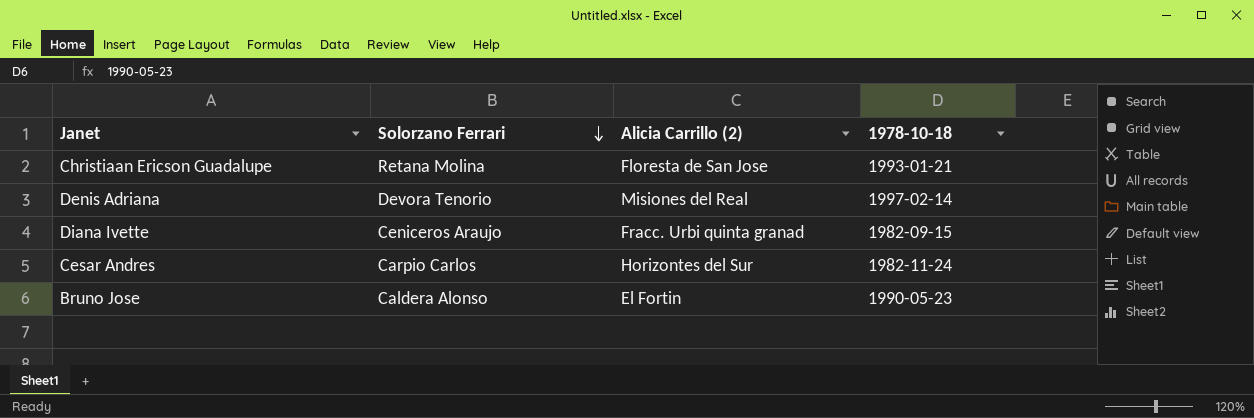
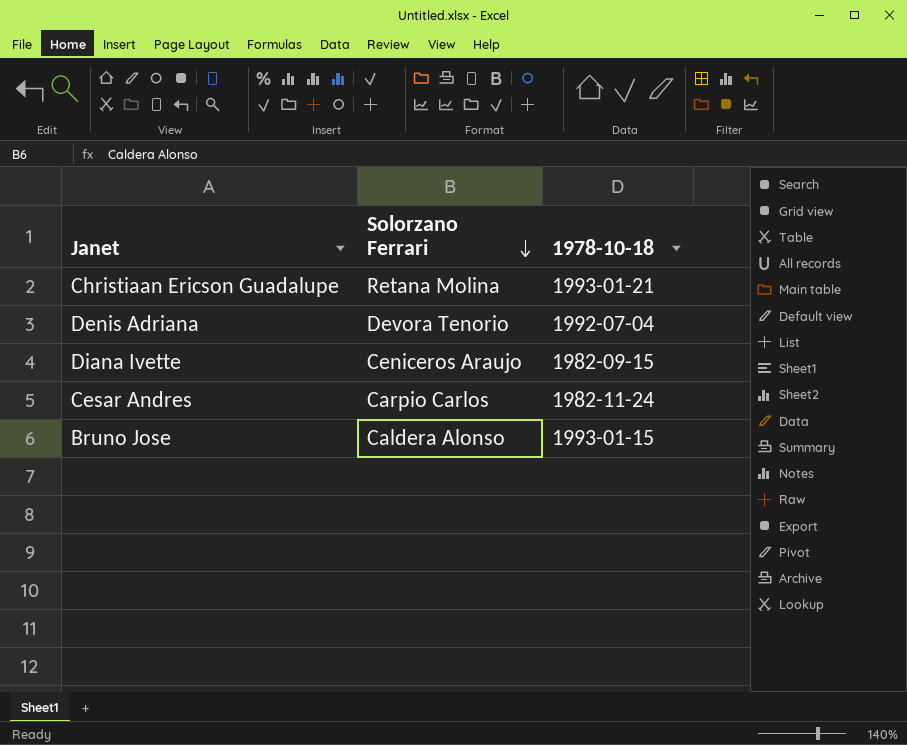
column Alicia Carrillo (2) | position: 3 -> none
Denis Adriana | 1978-10-18: 1997-02-14 -> 1992-07-04
Bruno Jose | 1978-10-18: 1990-05-23 -> 1993-01-15

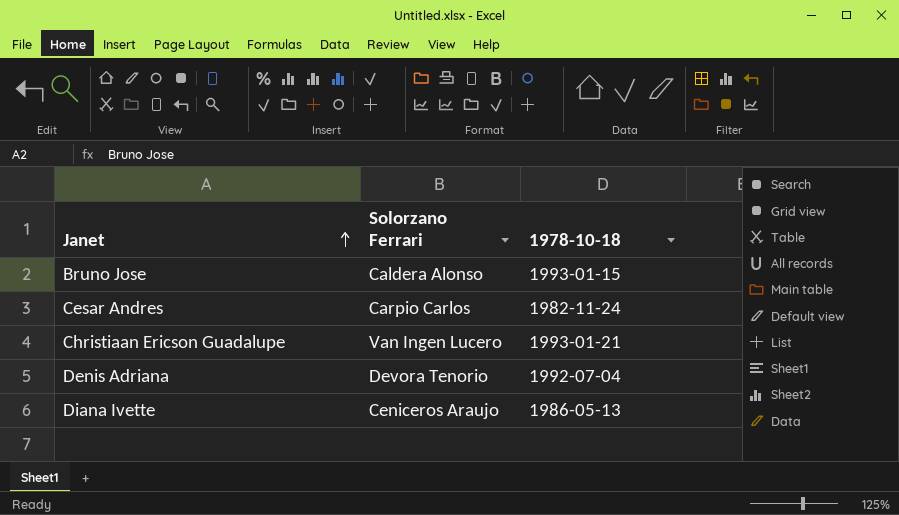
row order: Solorzano Ferrari descending -> Janet ascending
Christiaan Ericson Guadalupe | Solorzano Ferrari: Retana Molina -> Van Ingen Lucero
Diana Ivette | 1978-10-18: 1982-09-15 -> 1986-05-13

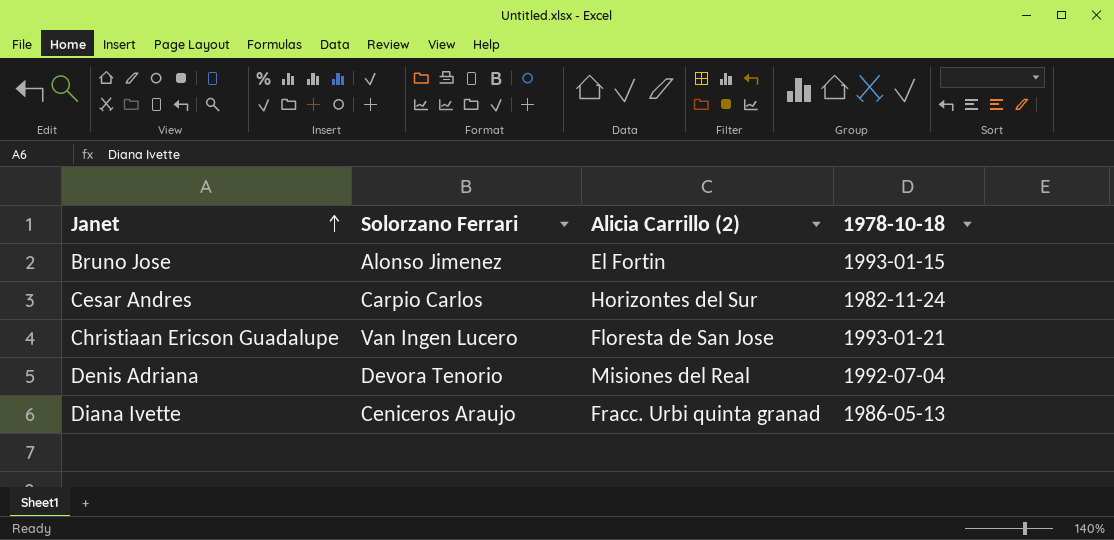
column Alicia Carrillo (2) | position: none -> 3
Bruno Jose | Solorzano Ferrari: Caldera Alonso -> Alonso Jimenez

